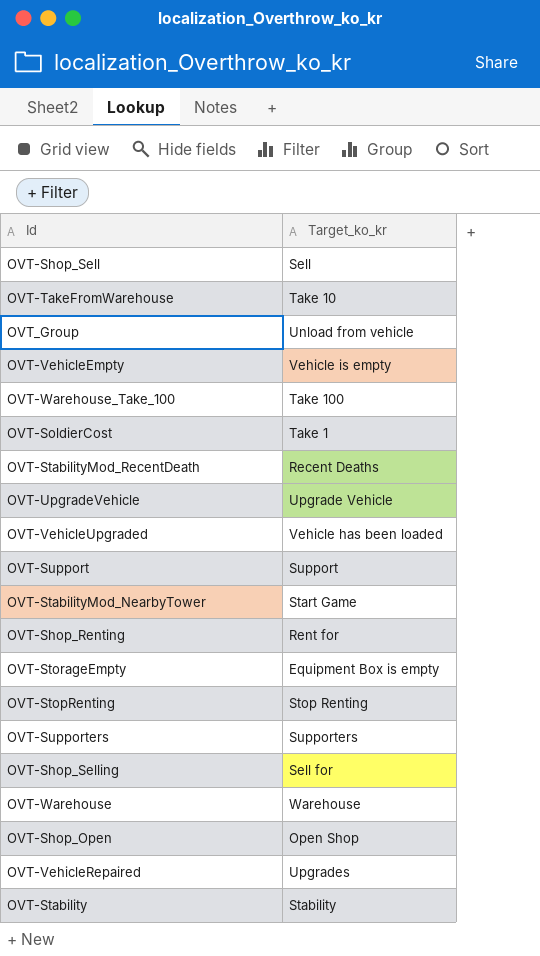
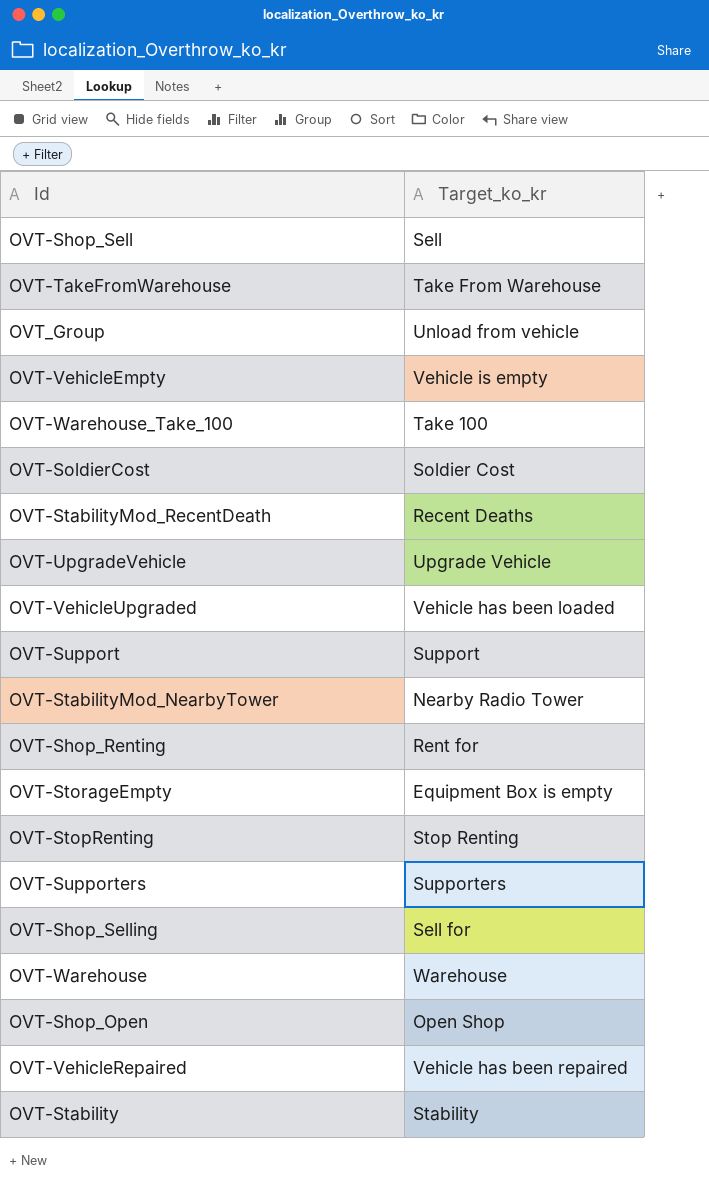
OVT-TakeFromWarehouse | Target_ko_kr: Take 10 -> Take From Warehouse
OVT-SoldierCost | Target_ko_kr: Take 1 -> Soldier Cost
OVT-StabilityMod_NearbyTower | Target_ko_kr: Start Game -> Nearby Radio Tower
OVT-VehicleRepaired | Target_ko_kr: Upgrades -> Vehicle has been repaired

